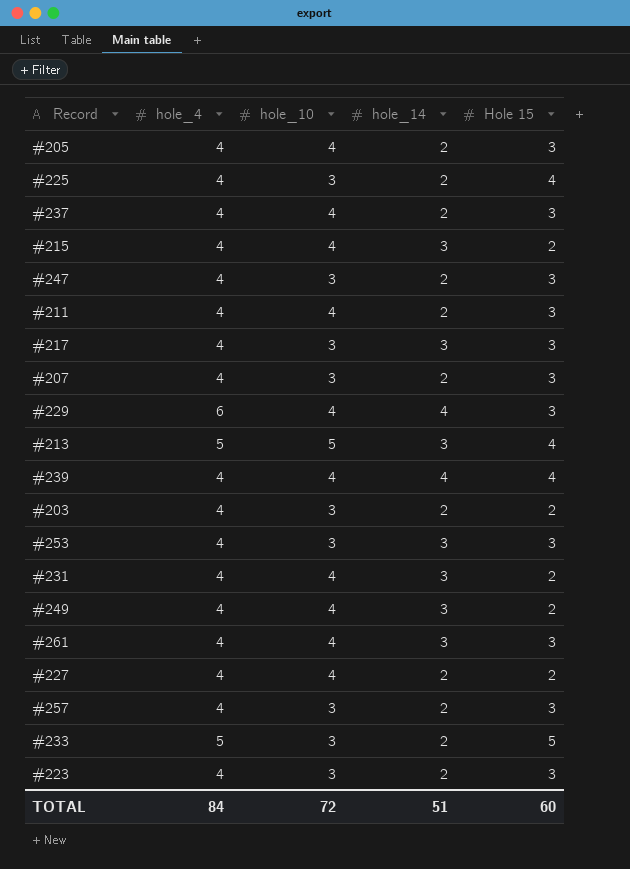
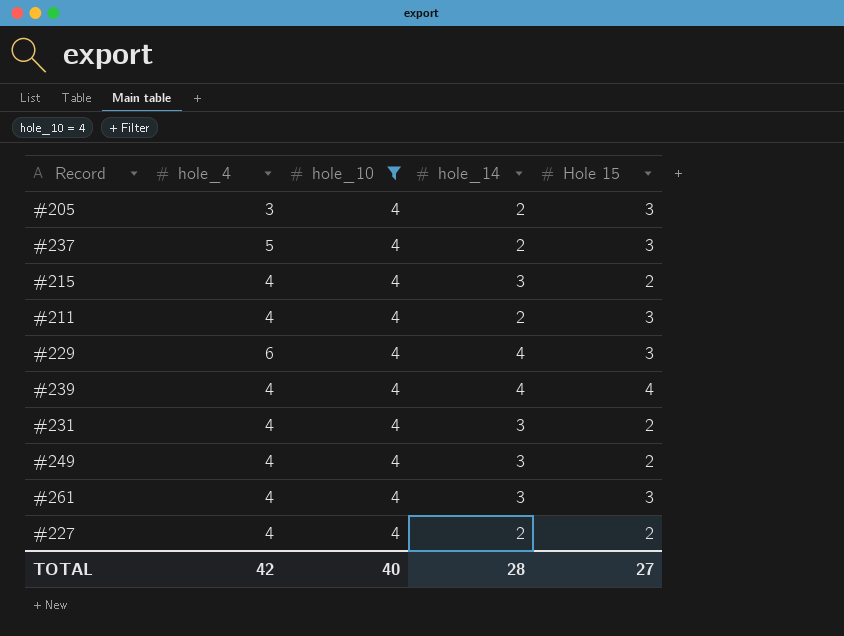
filter: none -> hole_10 = 4
#205 | hole_4: 4 -> 3
#237 | hole_4: 4 -> 5
TOTAL | hole_4: 84 -> 42
TOTAL | hole_10: 72 -> 40
TOTAL | hole_14: 51 -> 28
TOTAL | Hole 15: 60 -> 27

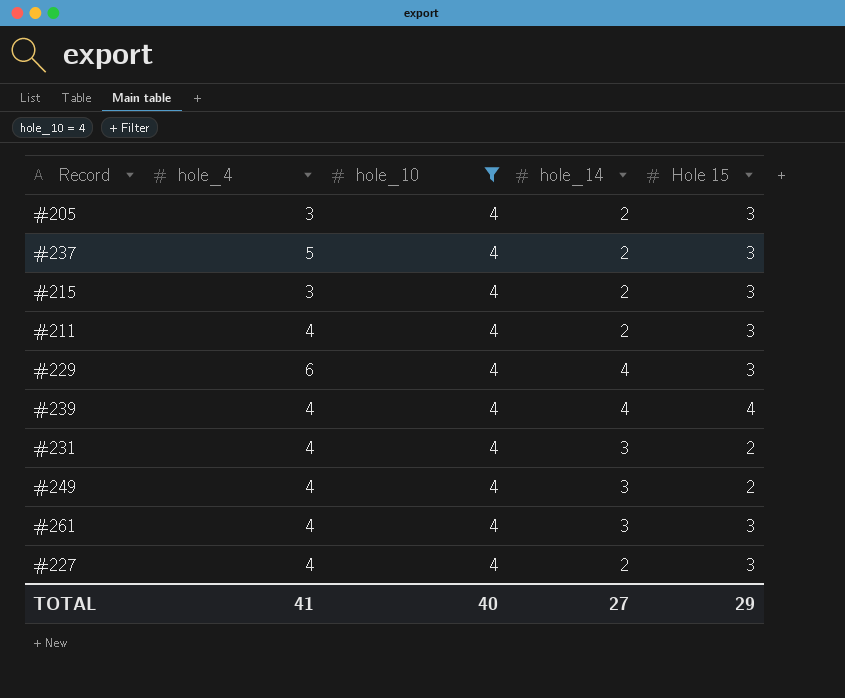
#215 | hole_4: 4 -> 3
#215 | hole_14: 3 -> 2
#215 | Hole 15: 2 -> 3
#227 | Hole 15: 2 -> 3
TOTAL | hole_4: 42 -> 41
TOTAL | hole_14: 28 -> 27
TOTAL | Hole 15: 27 -> 29

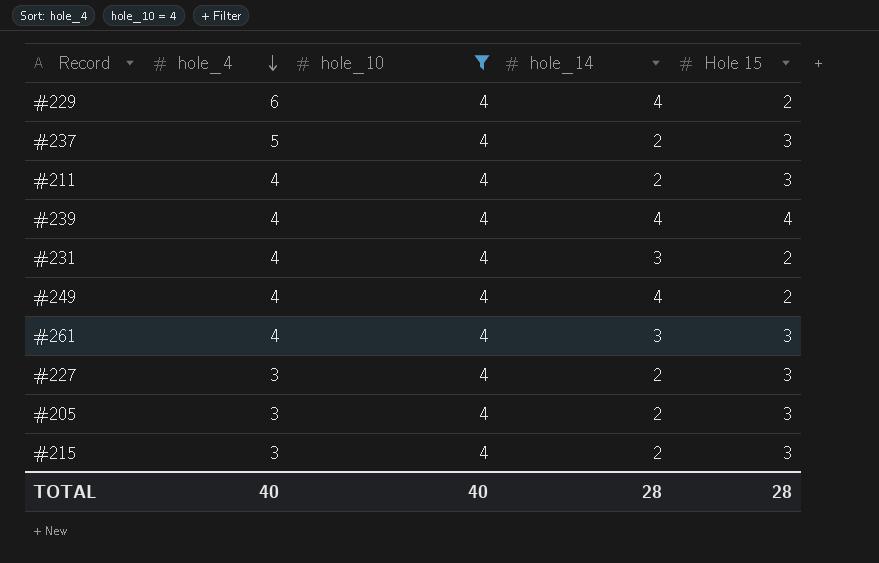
row order: none -> hole_4 descending
#229 | Hole 15: 3 -> 2
#249 | hole_14: 3 -> 4
#227 | hole_4: 4 -> 3
TOTAL | hole_4: 41 -> 40
TOTAL | hole_14: 27 -> 28
TOTAL | Hole 15: 29 -> 28

